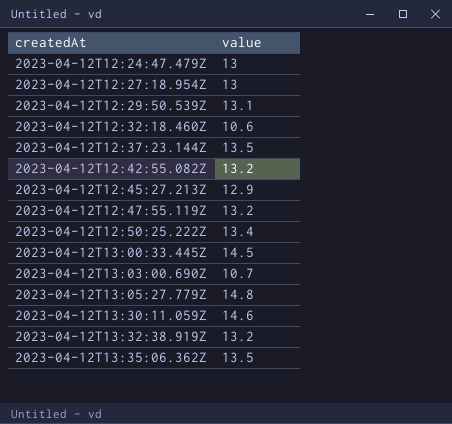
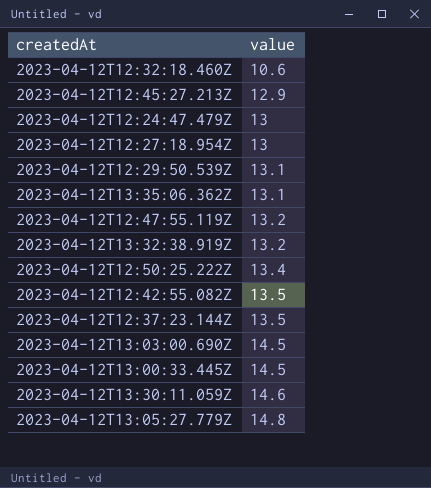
row order: createdAt ascending -> value ascending
2023-04-12T13:35:06.362Z | value: 13.5 -> 13.1
2023-04-12T12:42:55.082Z | value: 13.2 -> 13.5
2023-04-12T13:03:00.690Z | value: 10.7 -> 14.5

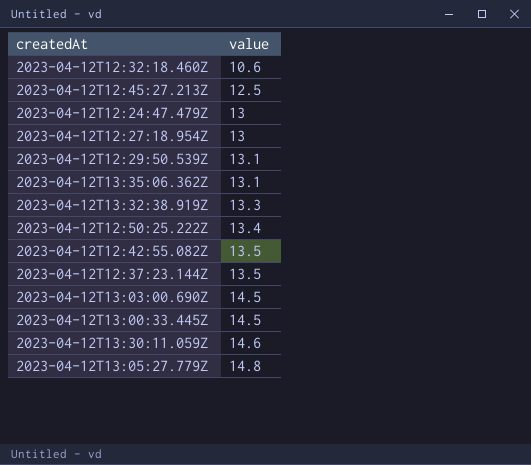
row 2023-04-12T12:47:55.119Z: 13.2 -> none
2023-04-12T12:45:27.213Z | value: 12.9 -> 12.5
2023-04-12T13:32:38.919Z | value: 13.2 -> 13.3

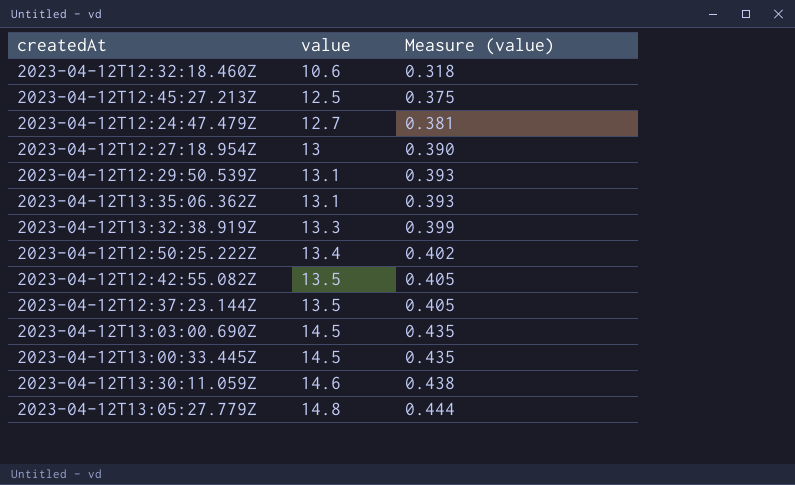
column Measure (value) | formula: none -> [value] * 0.03
2023-04-12T12:24:47.479Z | value: 13 -> 12.7

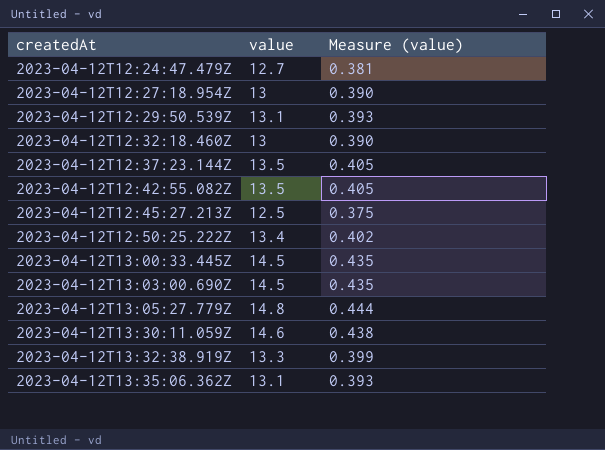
row order: value ascending -> createdAt ascending
2023-04-12T12:32:18.460Z | value: 10.6 -> 13
2023-04-12T12:32:18.460Z | Measure (value): 0.318 -> 0.390

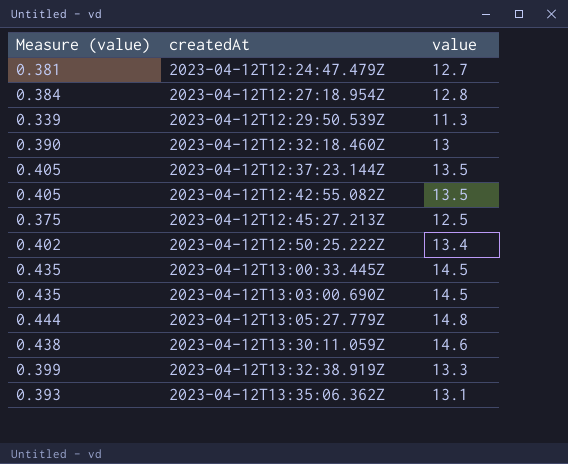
column Measure (value) | position: 3 -> 1
2023-04-12T12:27:18.954Z | Measure (value): 0.390 -> 0.384
2023-04-12T12:27:18.954Z | value: 13 -> 12.8
2023-04-12T12:29:50.539Z | Measure (value): 0.393 -> 0.339
2023-04-12T12:29:50.539Z | value: 13.1 -> 11.3

